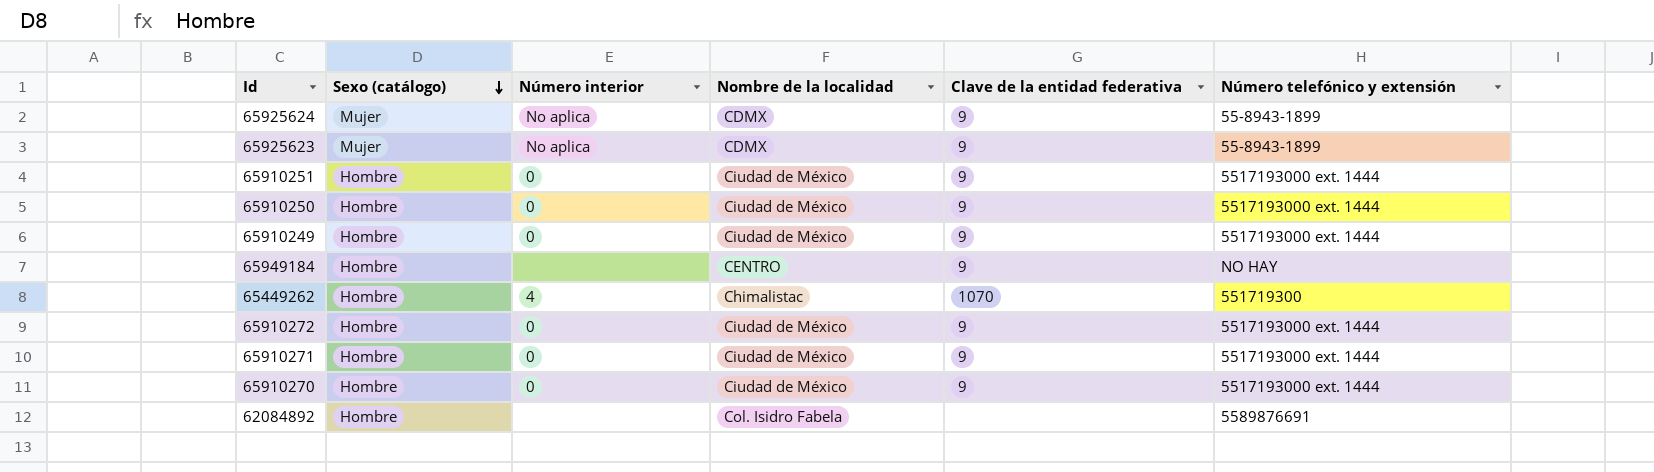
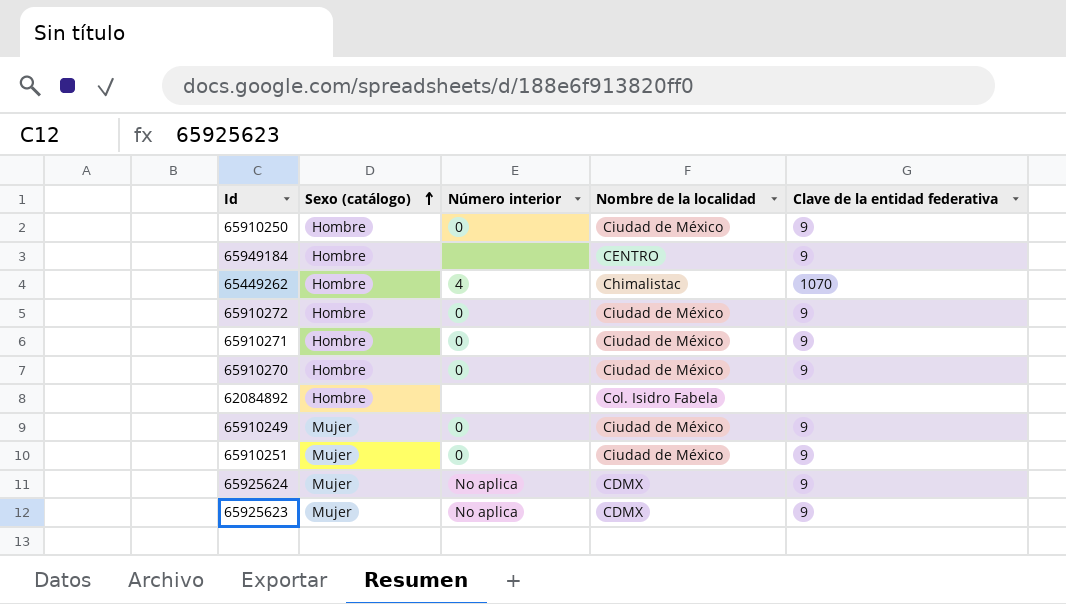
row order: Sexo (catálogo) descending -> Sexo (catálogo) ascending
column Número telefónico y extensión | position: 6 -> none
65910249 | Sexo (catálogo): Hombre -> Mujer
65910251 | Sexo (catálogo): Hombre -> Mujer

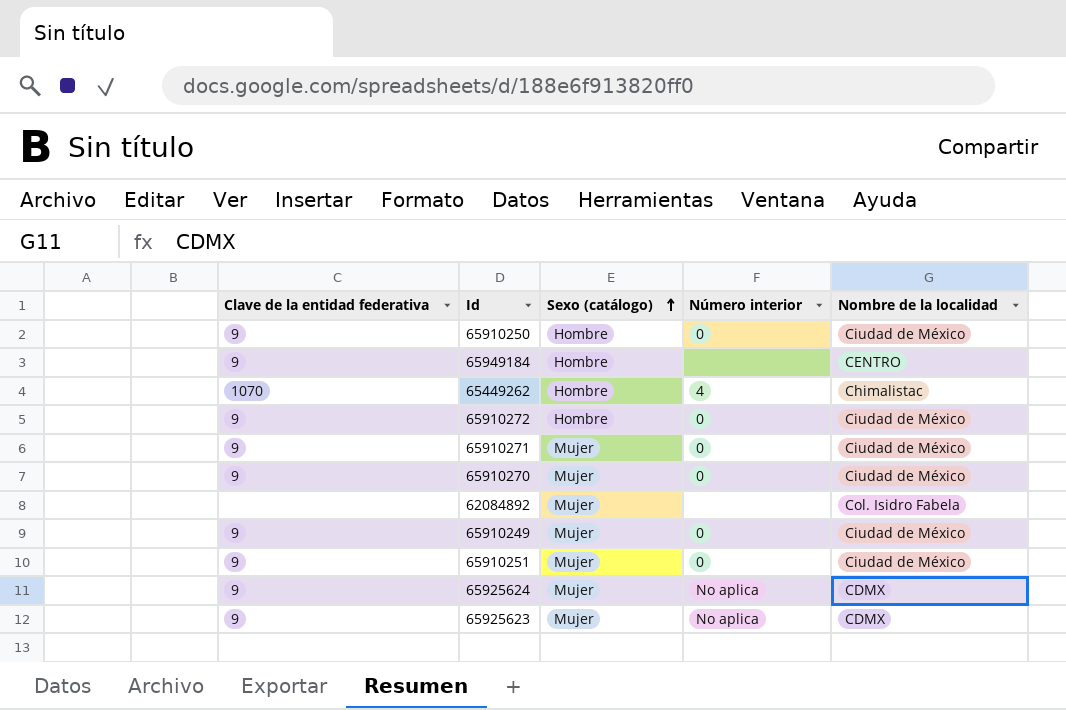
column Clave de la entidad federativa | position: 5 -> 1
65910271 | Sexo (catálogo): Hombre -> Mujer
65910270 | Sexo (catálogo): Hombre -> Mujer
62084892 | Sexo (catálogo): Hombre -> Mujer

